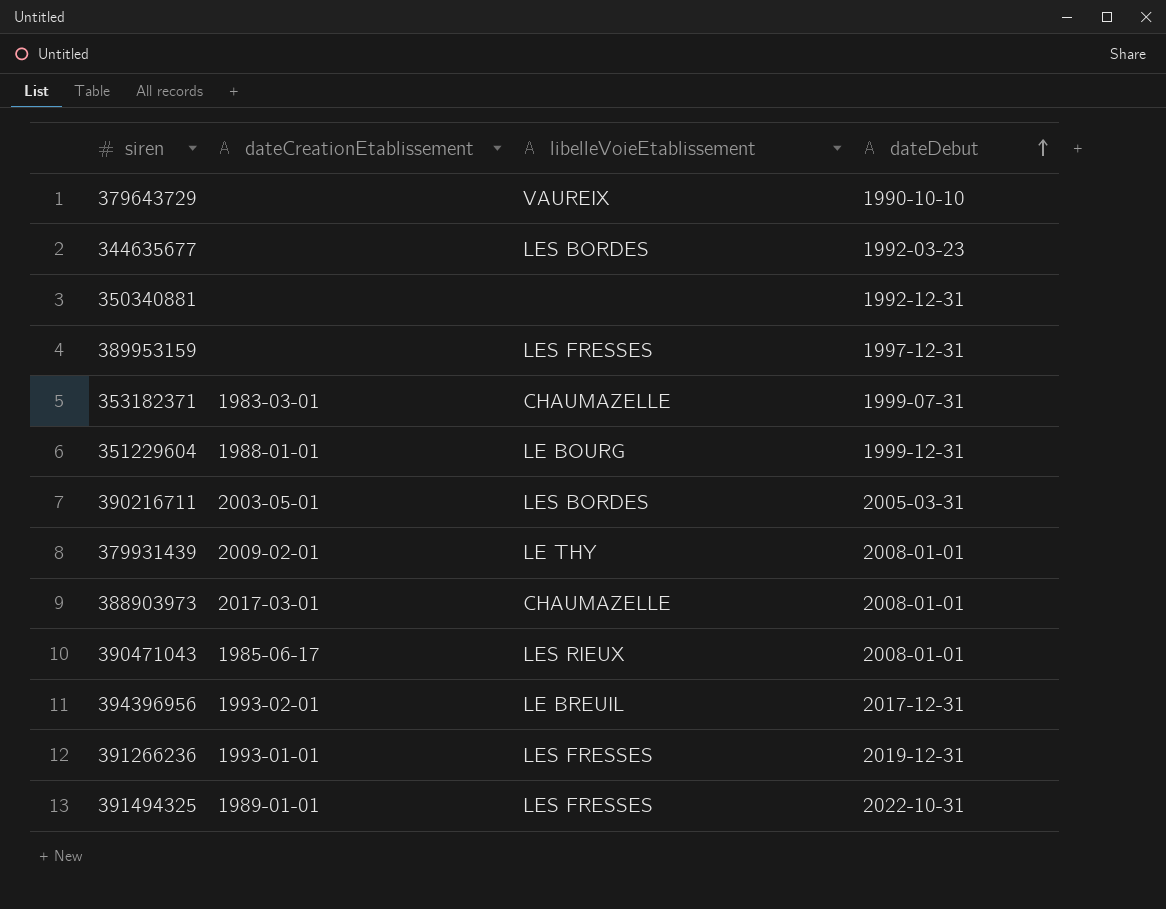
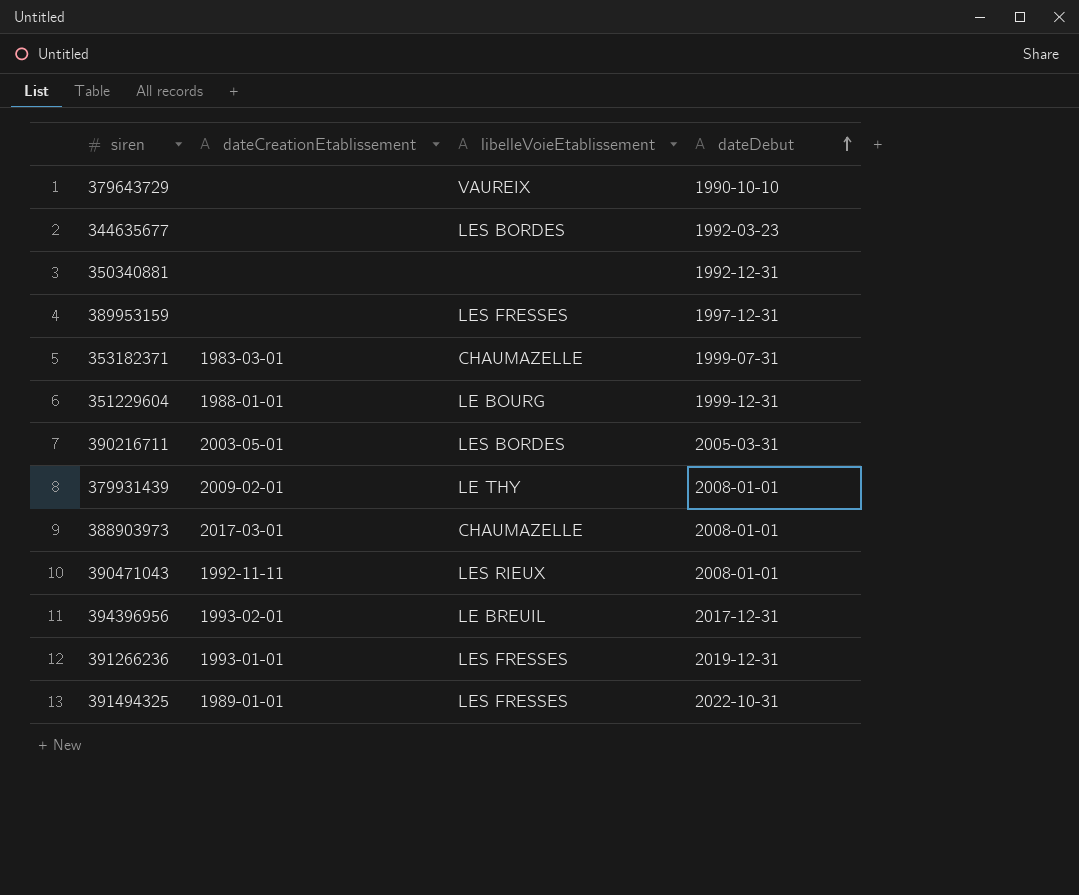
390471043 | dateCreationEtablissement: 1985-06-17 -> 1992-11-11

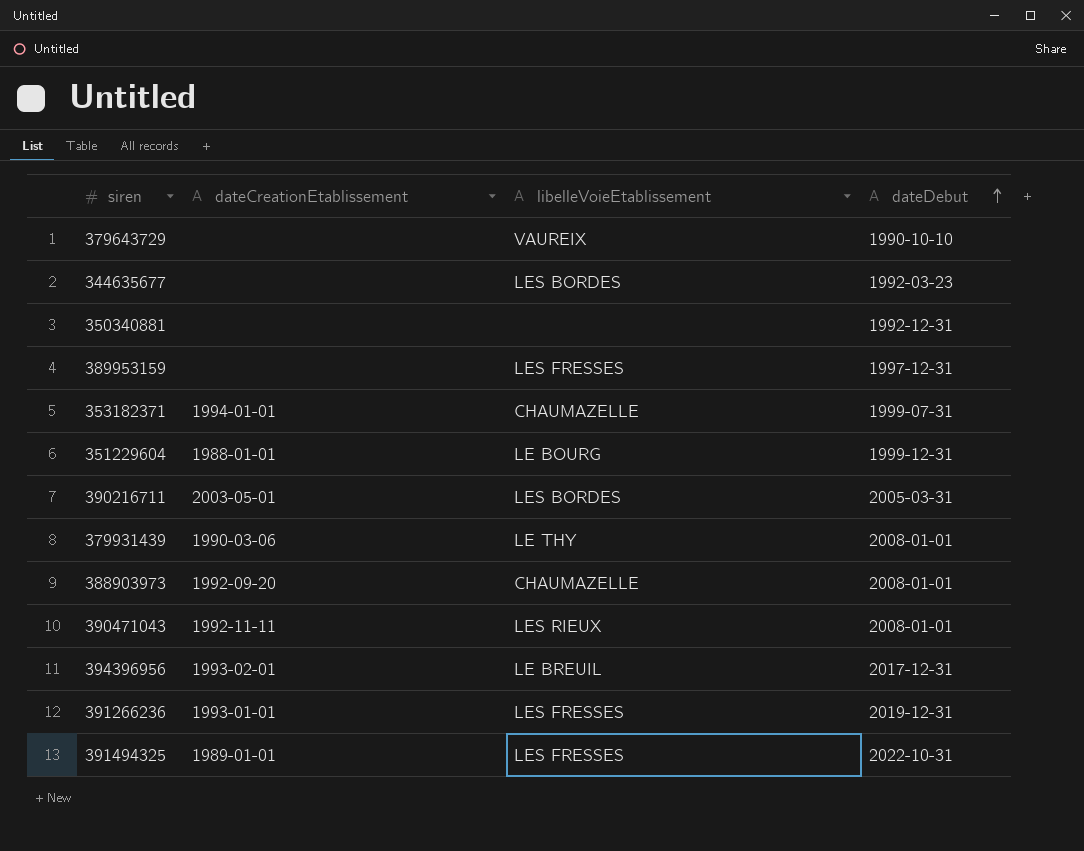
353182371 | dateCreationEtablissement: 1983-03-01 -> 1994-01-01
379931439 | dateCreationEtablissement: 2009-02-01 -> 1990-03-06
388903973 | dateCreationEtablissement: 2017-03-01 -> 1992-09-20

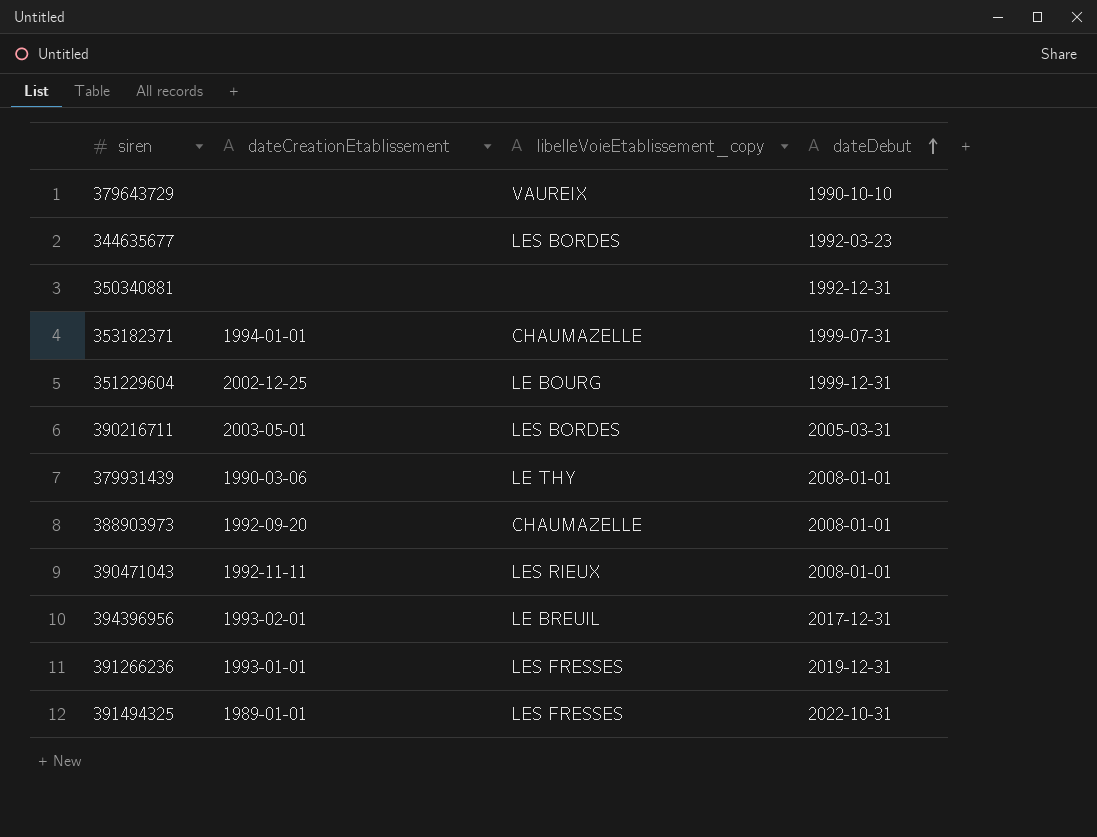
column name: libelleVoieEtablissement -> libelleVoieEtablissement_copy
row 389953159: none | LES FRESSES | 1997-12-31 -> none
351229604 | dateCreationEtablissement: 1988-01-01 -> 2002-12-25

